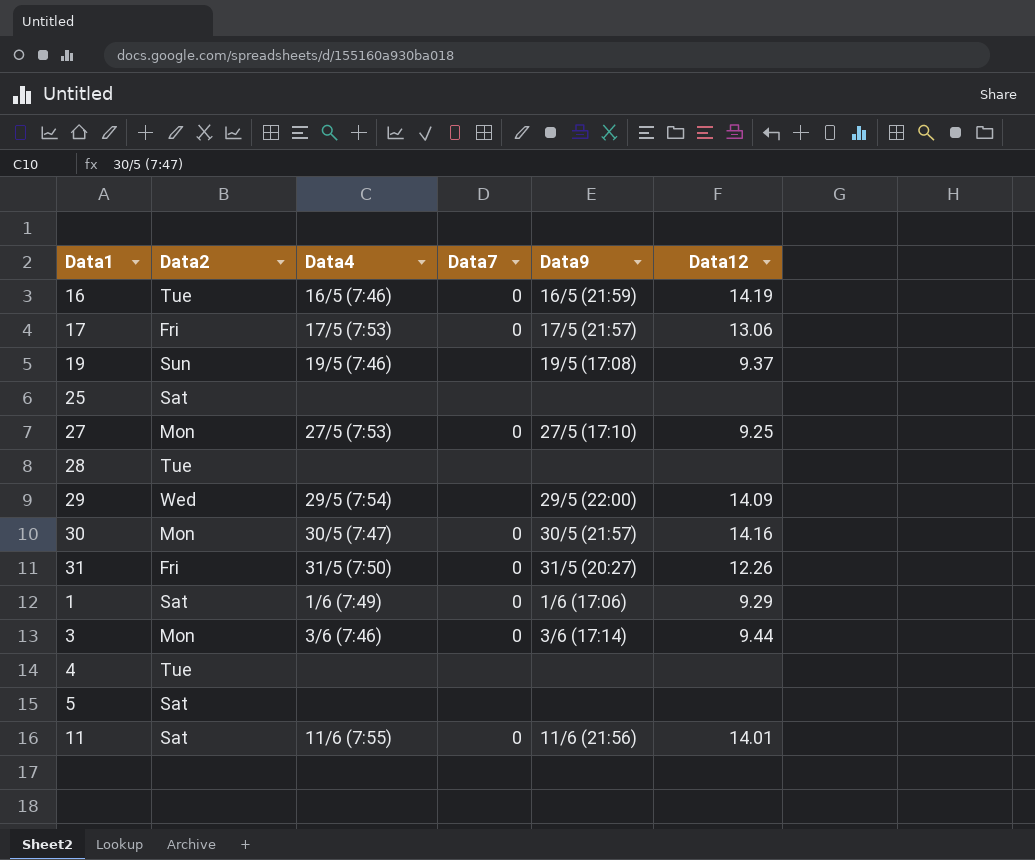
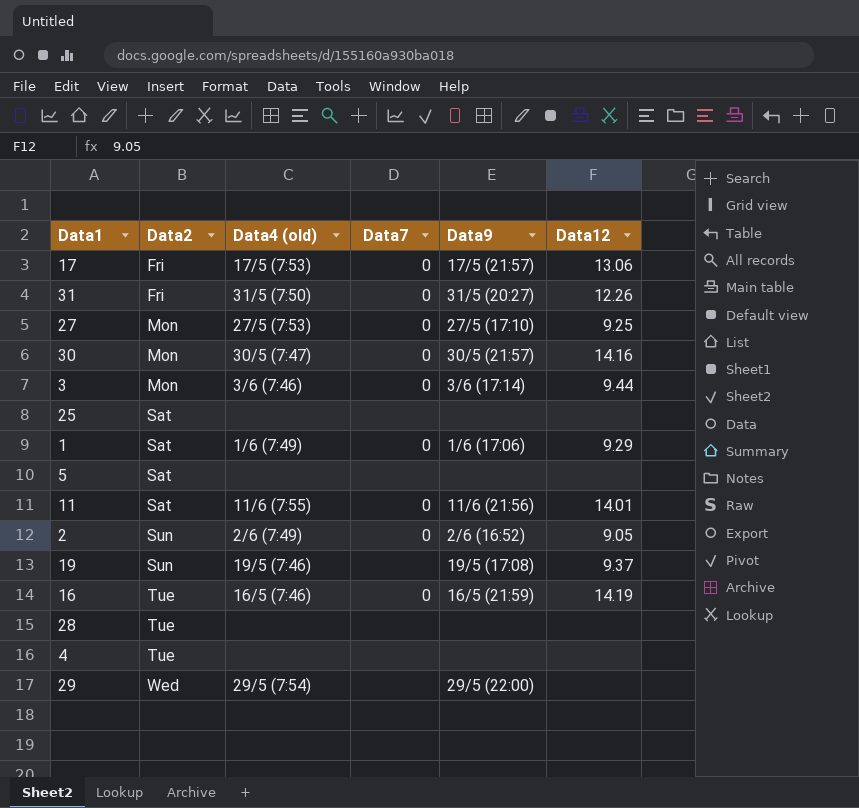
row order: none -> Data2 ascending
column name: Data4 -> Data4 (old)
row 2: none -> Sun | 2/6 (7:49) | 0 | 2/6 (16:52) | 9.05
29 | Data12: 14.09 -> none

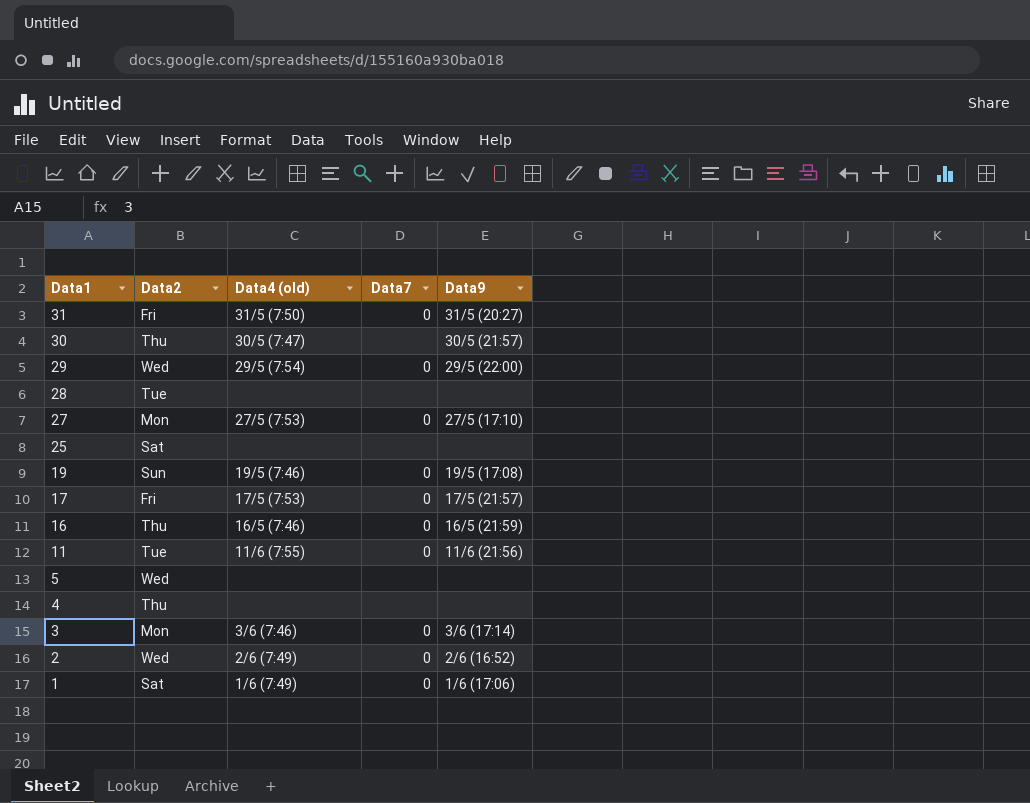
row order: Data2 ascending -> Data1 descending
column Data12 | position: 6 -> none
30 | Data2: Mon -> Thu
30 | Data7: 0 -> none
29 | Data7: none -> 0
19 | Data7: none -> 0
16 | Data2: Tue -> Thu
11 | Data2: Sat -> Tue
5 | Data2: Sat -> Wed
4 | Data2: Tue -> Thu
2 | Data2: Sun -> Wed

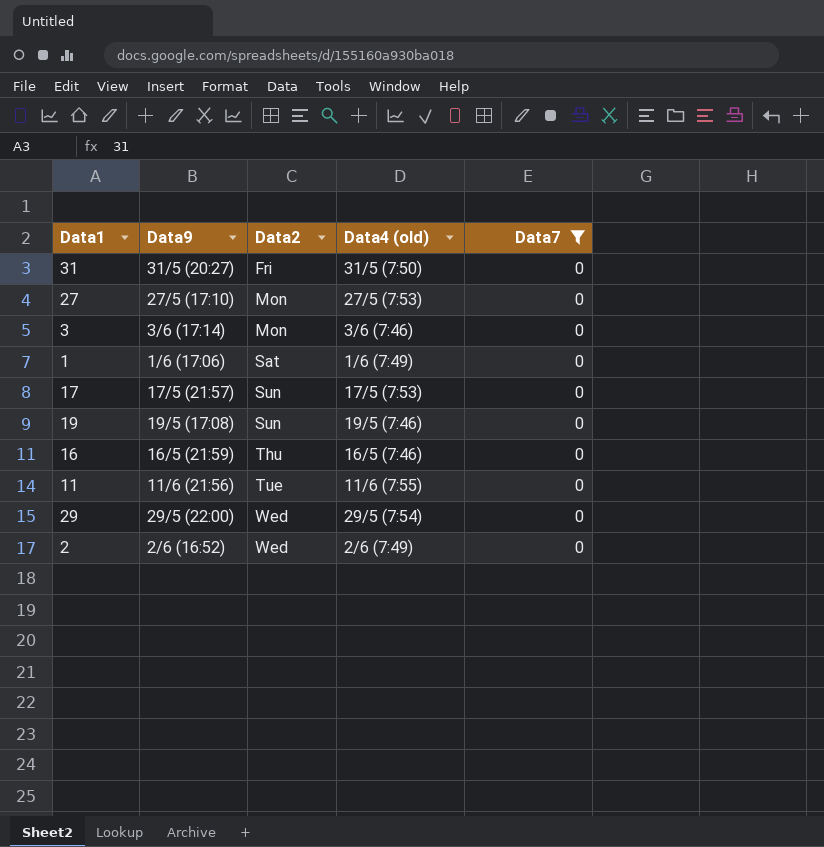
filter: none -> Data7 = 0
row order: Data1 descending -> Data2 ascending
column Data9 | position: 5 -> 2
17 | Data2: Fri -> Sun

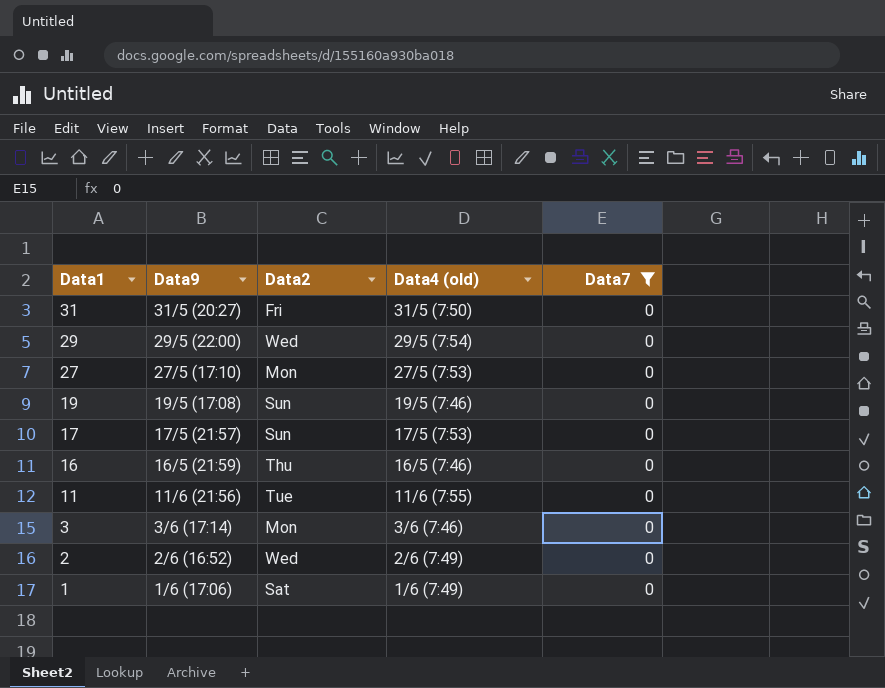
row order: Data2 ascending -> Data1 descending

